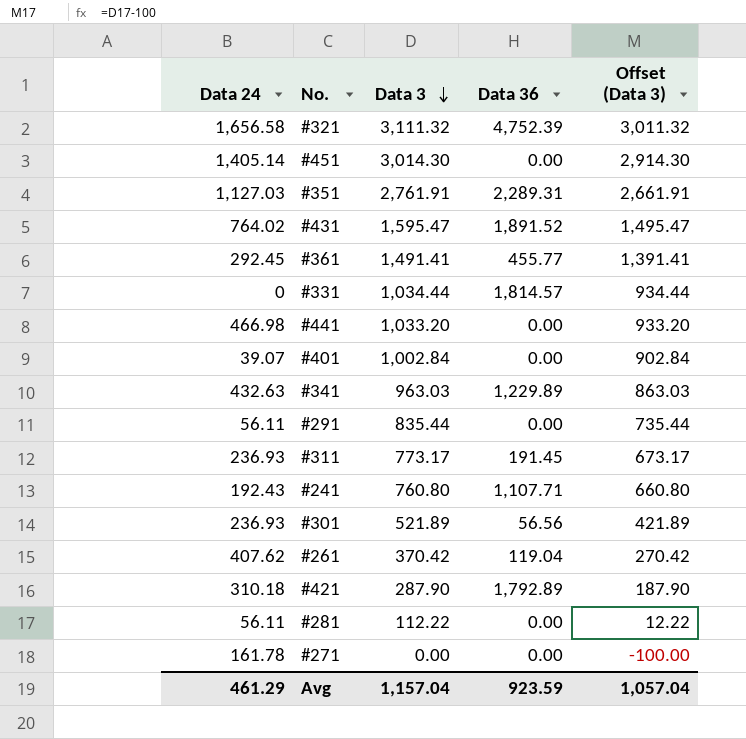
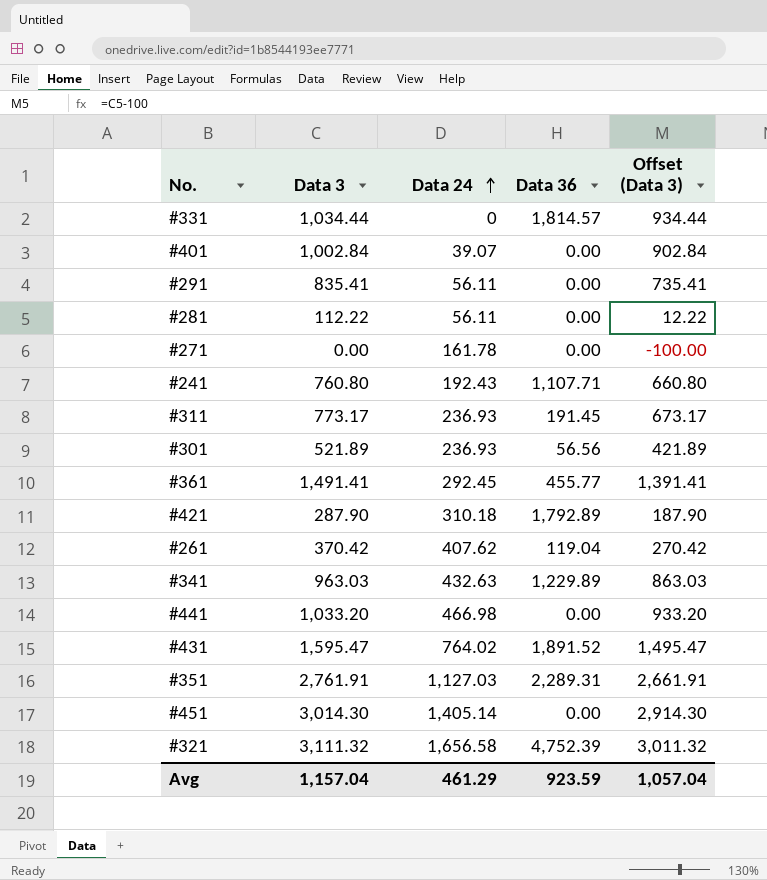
row order: Data 3 descending -> Data 24 ascending
column Data 24 | position: 1 -> 3
#291 | Data 3: 835.44 -> 835.41
#291 | Offset (Data 3): 735.44 -> 735.41

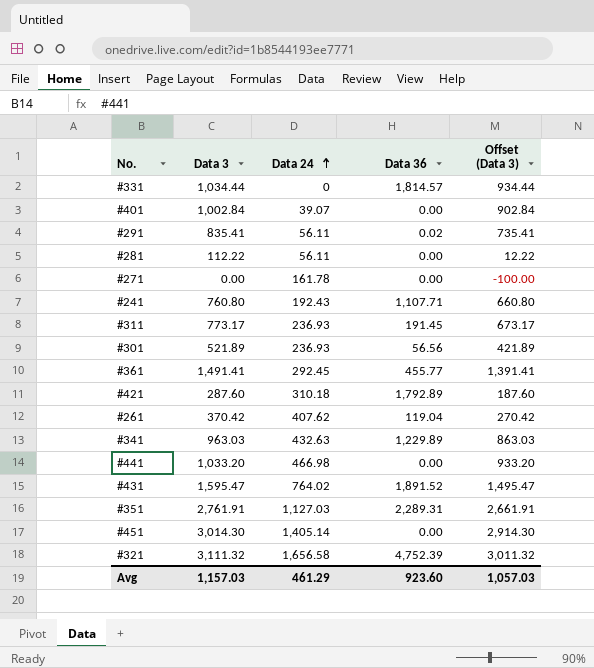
#291 | Data 36: 0.00 -> 0.02
#421 | Data 3: 287.90 -> 287.60
#421 | Offset (Data 3): 187.90 -> 187.60
Avg | Data 3: 1,157.04 -> 1,157.03
Avg | Data 36: 923.59 -> 923.60
Avg | Offset (Data 3): 1,057.04 -> 1,057.03

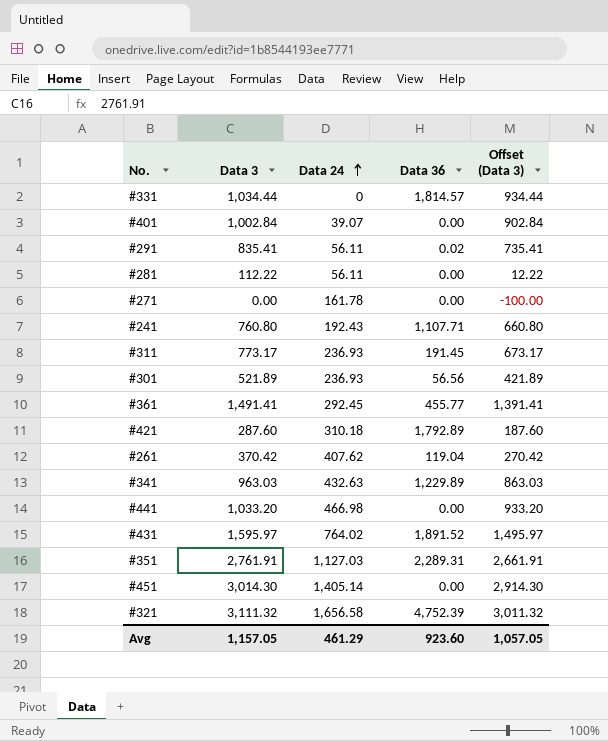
#431 | Data 3: 1,595.47 -> 1,595.97
#431 | Offset (Data 3): 1,495.47 -> 1,495.97
Avg | Data 3: 1,157.03 -> 1,157.05
Avg | Offset (Data 3): 1,057.03 -> 1,057.05

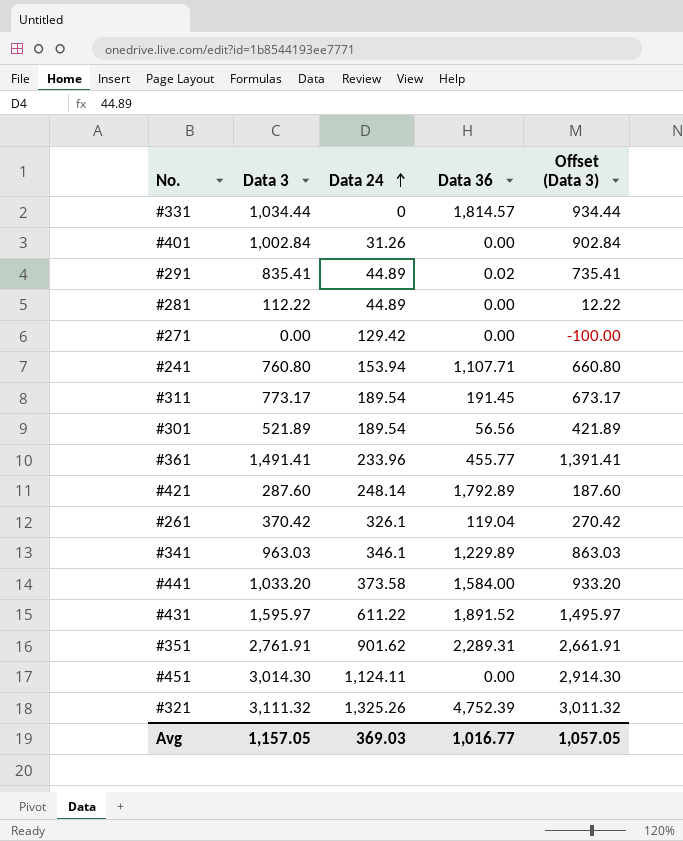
#401 | Data 24: 39.07 -> 31.26
#291 | Data 24: 56.11 -> 44.89
#281 | Data 24: 56.11 -> 44.89
#271 | Data 24: 161.78 -> 129.42
#241 | Data 24: 192.43 -> 153.94
#311 | Data 24: 236.93 -> 189.54
#301 | Data 24: 236.93 -> 189.54
#361 | Data 24: 292.45 -> 233.96
#421 | Data 24: 310.18 -> 248.14
#261 | Data 24: 407.62 -> 326.1
#341 | Data 24: 432.63 -> 346.1
#441 | Data 24: 466.98 -> 373.58
#441 | Data 36: 0.00 -> 1,584.00
#431 | Data 24: 764.02 -> 611.22
#351 | Data 24: 1,127.03 -> 901.62
#451 | Data 24: 1,405.14 -> 1,124.11
#321 | Data 24: 1,656.58 -> 1,325.26
Avg | Data 24: 461.29 -> 369.03
Avg | Data 36: 923.60 -> 1,016.77

